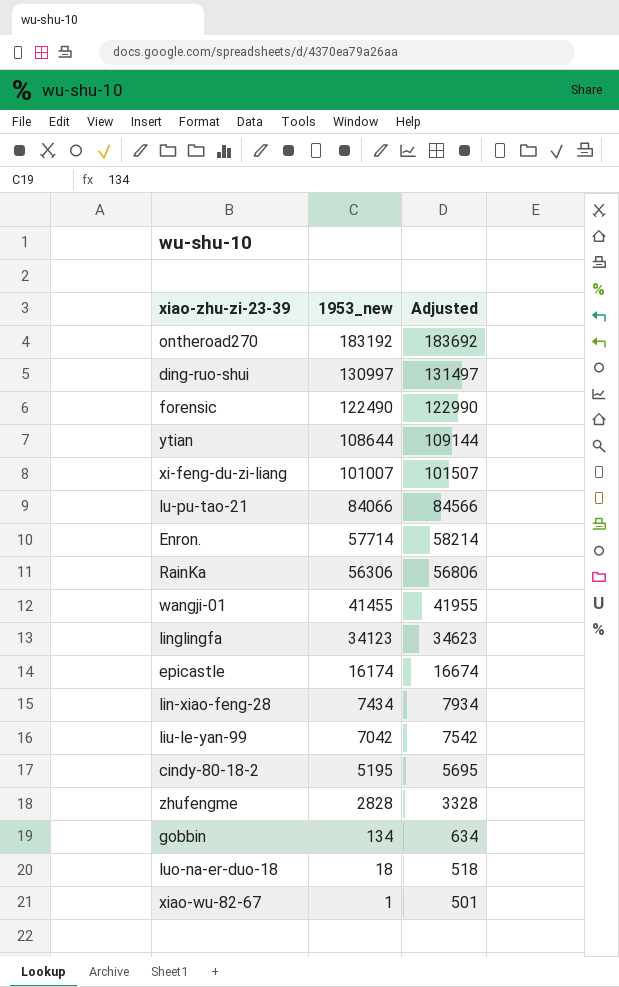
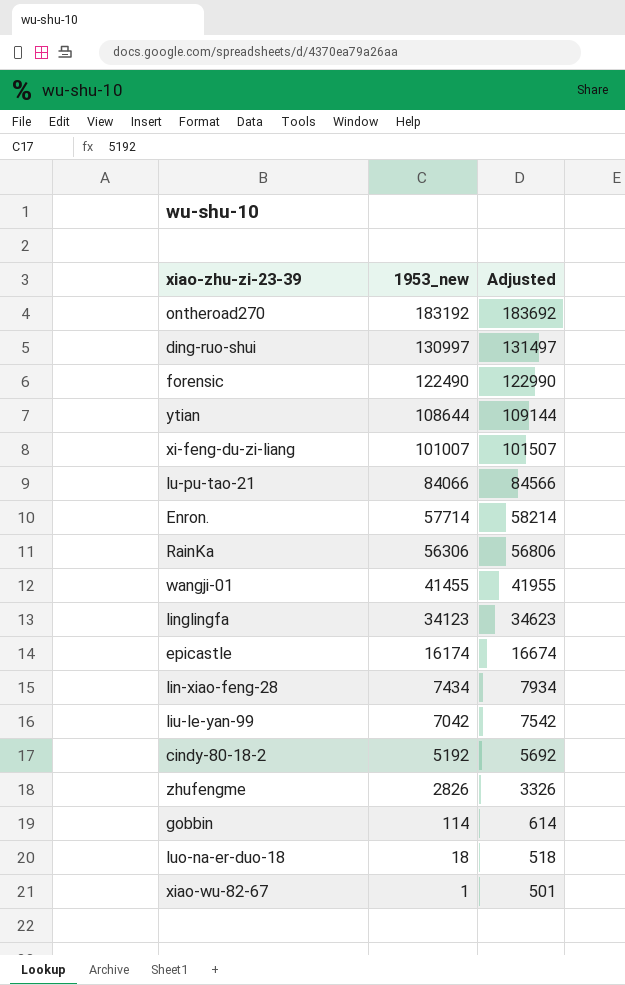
cindy-80-18-2 | 1953_new: 5195 -> 5192
cindy-80-18-2 | Adjusted: 5695 -> 5692
zhufengme | 1953_new: 2828 -> 2826
zhufengme | Adjusted: 3328 -> 3326
gobbin | 1953_new: 134 -> 114
gobbin | Adjusted: 634 -> 614

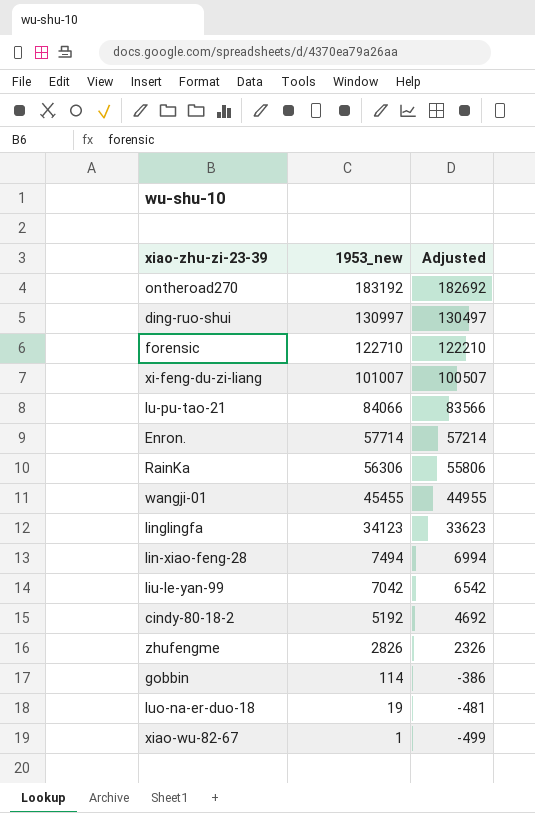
column Adjusted | formula: [1953_new] + 500 -> [1953_new] - 500
row ytian: 108644 | 109144 -> none
row epicastle: 16174 | 16674 -> none
forensic | 1953_new: 122490 -> 122710
wangji-01 | 1953_new: 41455 -> 45455
lin-xiao-feng-28 | 1953_new: 7434 -> 7494
luo-na-er-duo-18 | 1953_new: 18 -> 19

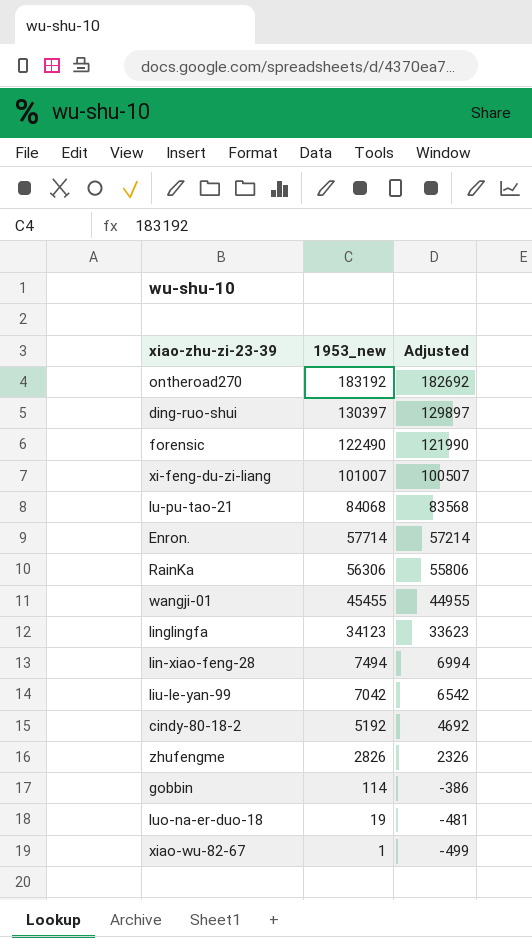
ding-ruo-shui | 1953_new: 130997 -> 130397
ding-ruo-shui | Adjusted: 130497 -> 129897
forensic | 1953_new: 122710 -> 122490
forensic | Adjusted: 122210 -> 121990
lu-pu-tao-21 | 1953_new: 84066 -> 84068
lu-pu-tao-21 | Adjusted: 83566 -> 83568

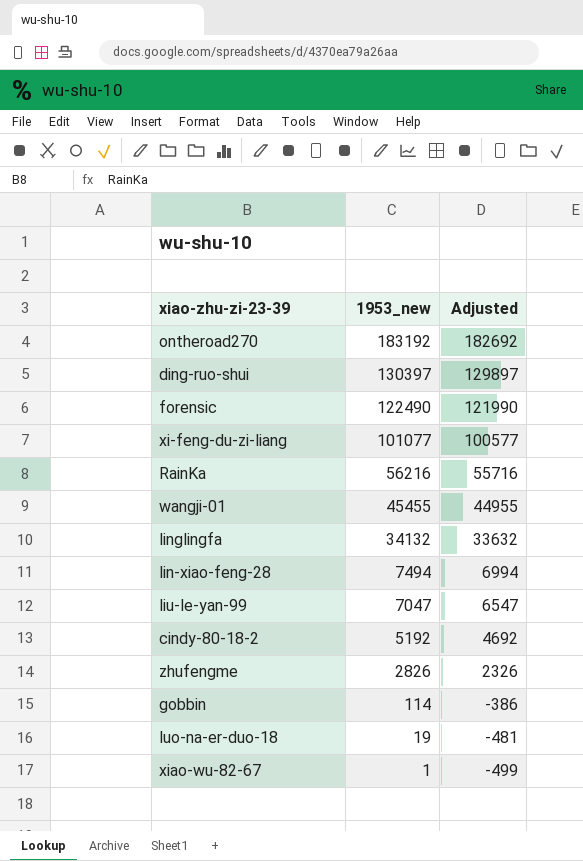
row lu-pu-tao-21: 84068 | 83568 -> none
row Enron.: 57714 | 57214 -> none
xi-feng-du-zi-liang | 1953_new: 101007 -> 101077
xi-feng-du-zi-liang | Adjusted: 100507 -> 100577
RainKa | 1953_new: 56306 -> 56216
RainKa | Adjusted: 55806 -> 55716
linglingfa | 1953_new: 34123 -> 34132
linglingfa | Adjusted: 33623 -> 33632
liu-le-yan-99 | 1953_new: 7042 -> 7047
liu-le-yan-99 | Adjusted: 6542 -> 6547

